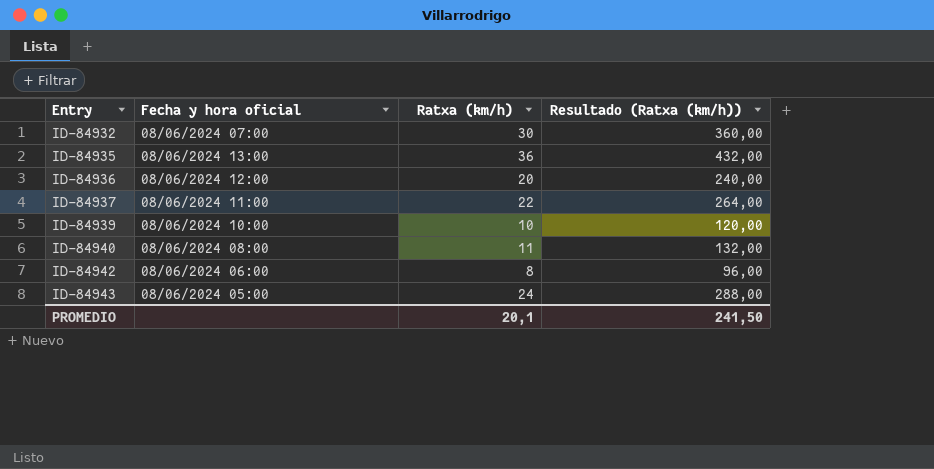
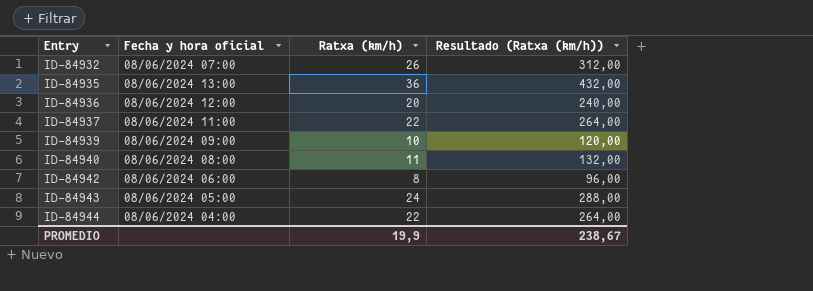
ID-84932 | Ratxa (km/h): 30 -> 26
ID-84932 | Resultado (Ratxa (km/h)): 360,00 -> 312,00
ID-84939 | Fecha y hora oficial: 08/06/2024 10:00 -> 08/06/2024 09:00
row ID-84944: none -> 08/06/2024 04:00 | 22 | 264,00
PROMEDIO | Ratxa (km/h): 20,1 -> 19,9
PROMEDIO | Resultado (Ratxa (km/h)): 241,50 -> 238,67

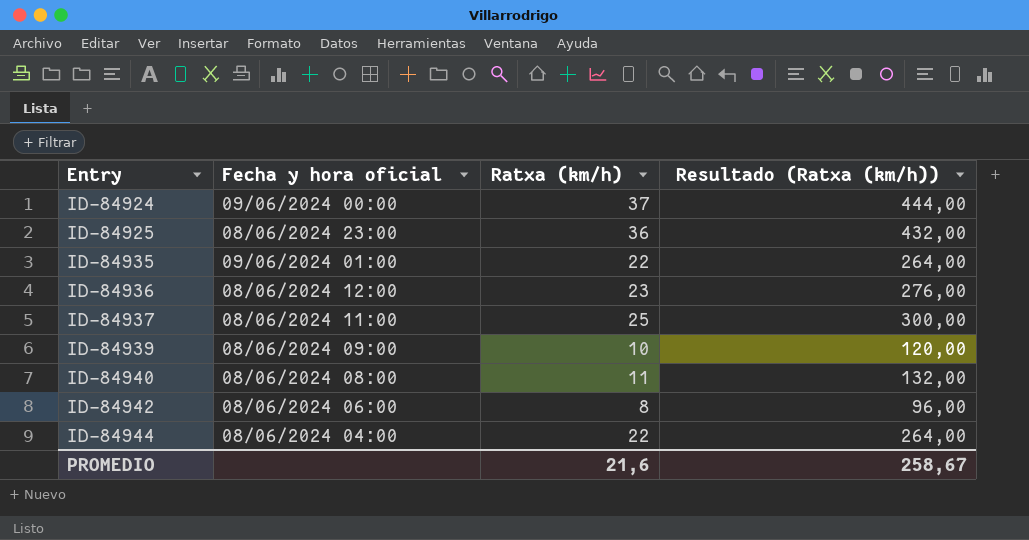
row ID-84932: 08/06/2024 07:00 | 26 | 312,00 -> none
row ID-84943: 08/06/2024 05:00 | 24 | 288,00 -> none
row ID-84924: none -> 09/06/2024 00:00 | 37 | 444,00
row ID-84925: none -> 08/06/2024 23:00 | 36 | 432,00
ID-84935 | Fecha y hora oficial: 08/06/2024 13:00 -> 09/06/2024 01:00
ID-84935 | Ratxa (km/h): 36 -> 22
ID-84935 | Resultado (Ratxa (km/h)): 432,00 -> 264,00
ID-84936 | Ratxa (km/h): 20 -> 23
ID-84936 | Resultado (Ratxa (km/h)): 240,00 -> 276,00
ID-84937 | Ratxa (km/h): 22 -> 25
ID-84937 | Resultado (Ratxa (km/h)): 264,00 -> 300,00
PROMEDIO | Ratxa (km/h): 19,9 -> 21,6
PROMEDIO | Resultado (Ratxa (km/h)): 238,67 -> 258,67

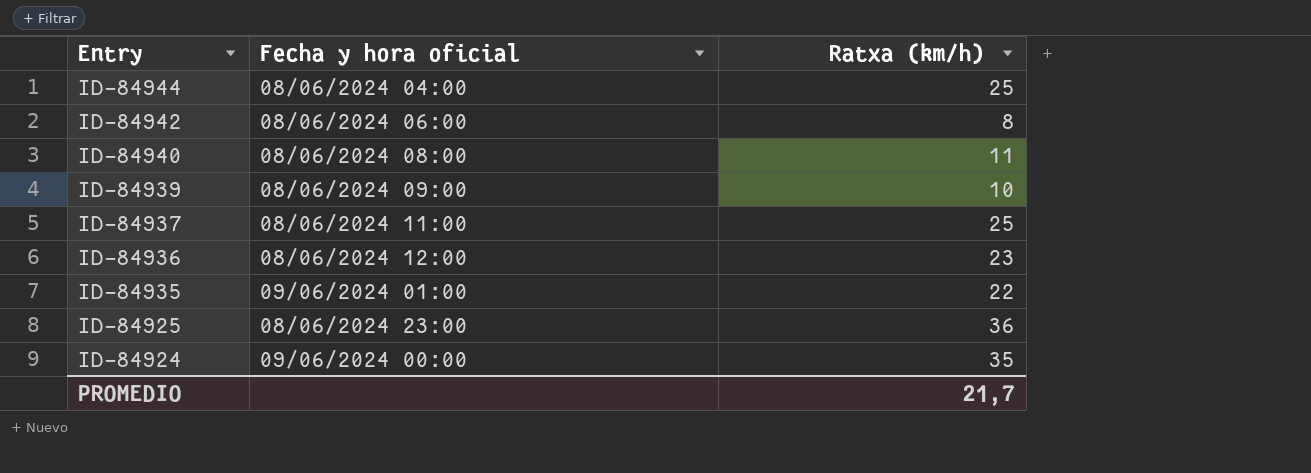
row order: Entry ascending -> Entry descending
column Resultado (Ratxa (km/h)) | formula: [Ratxa (km/h)] * 12 -> none
ID-84944 | Ratxa (km/h): 22 -> 25
ID-84924 | Ratxa (km/h): 37 -> 35
PROMEDIO | Ratxa (km/h): 21,6 -> 21,7

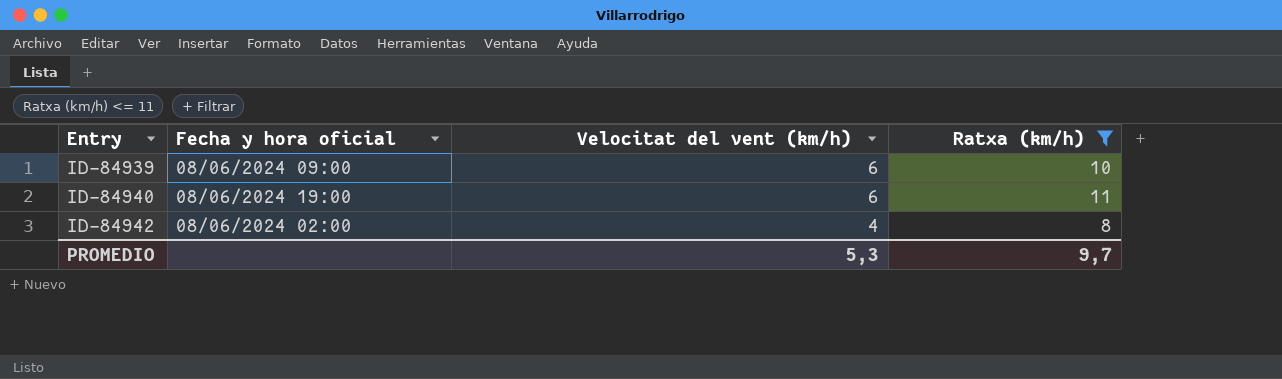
filter: none -> Ratxa (km/h) <= 11
row order: Entry descending -> Entry ascending
column Velocitat del vent (km/h) | position: none -> 3
ID-84940 | Fecha y hora oficial: 08/06/2024 08:00 -> 08/06/2024 19:00
ID-84942 | Fecha y hora oficial: 08/06/2024 06:00 -> 08/06/2024 02:00
PROMEDIO | Ratxa (km/h): 21,7 -> 9,7

